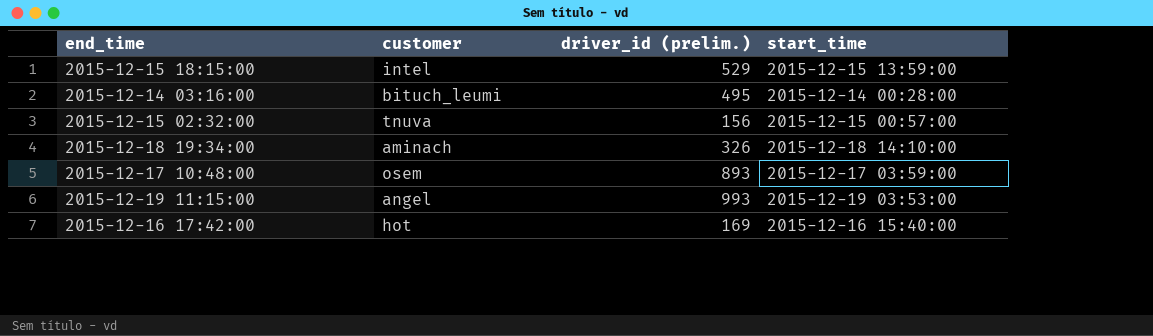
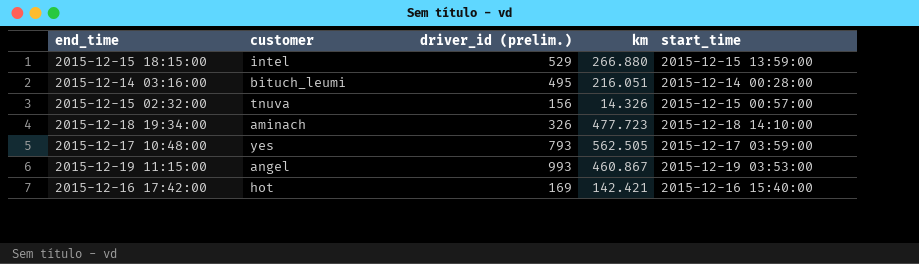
column km | position: none -> 4
2015-12-17 10:48:00 | customer: osem -> yes
2015-12-17 10:48:00 | driver_id (prelim.): 893 -> 793

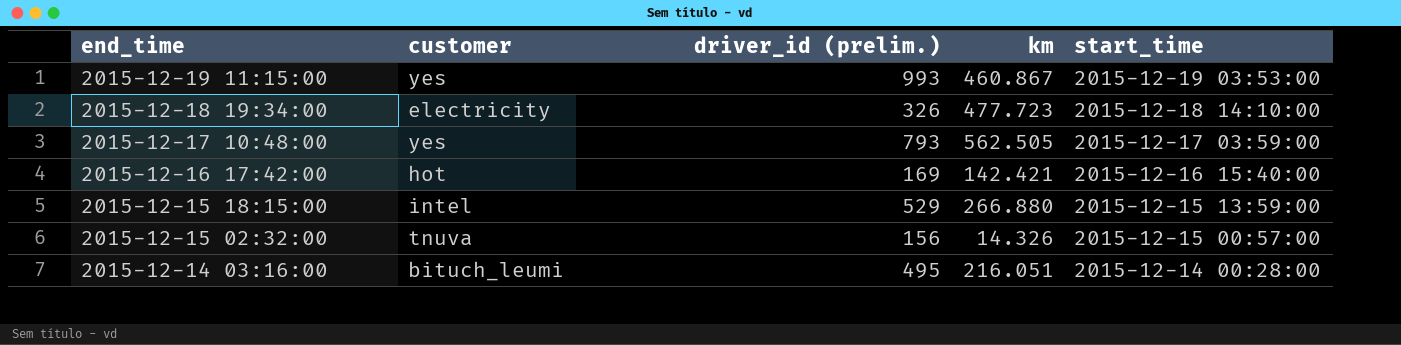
row order: none -> end_time descending
2015-12-19 11:15:00 | customer: angel -> yes
2015-12-18 19:34:00 | customer: aminach -> electricity

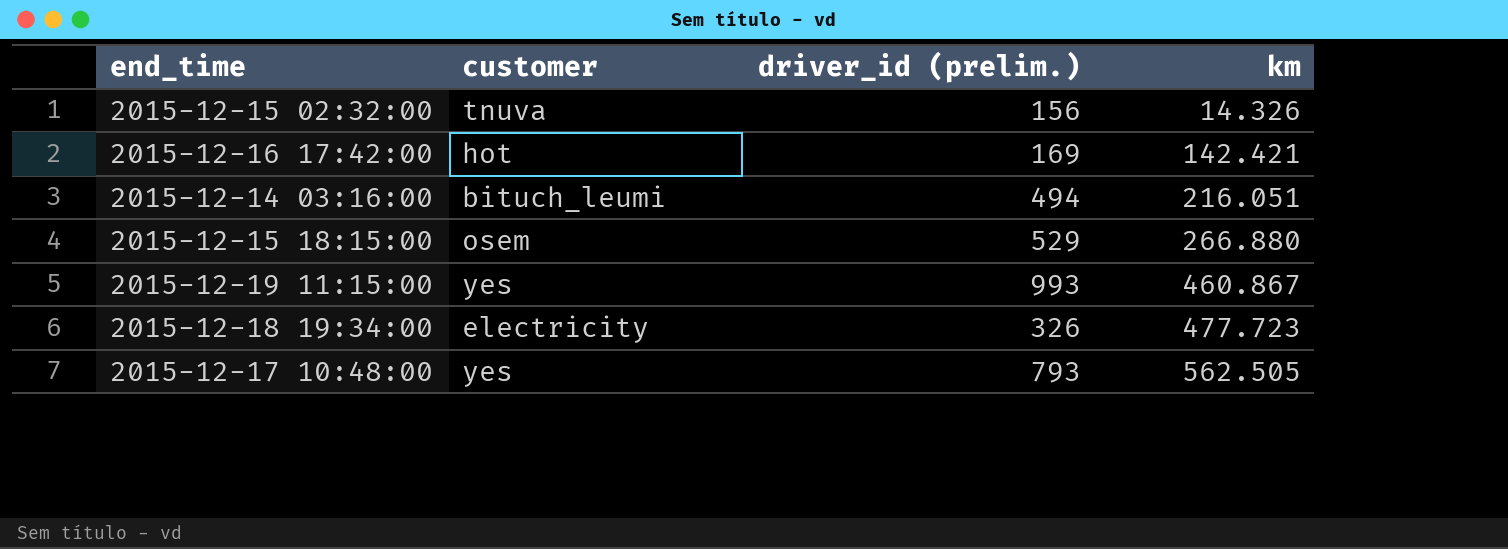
row order: end_time descending -> km ascending
column start_time | position: 5 -> none
2015-12-14 03:16:00 | driver_id (prelim.): 495 -> 494
2015-12-15 18:15:00 | customer: intel -> osem

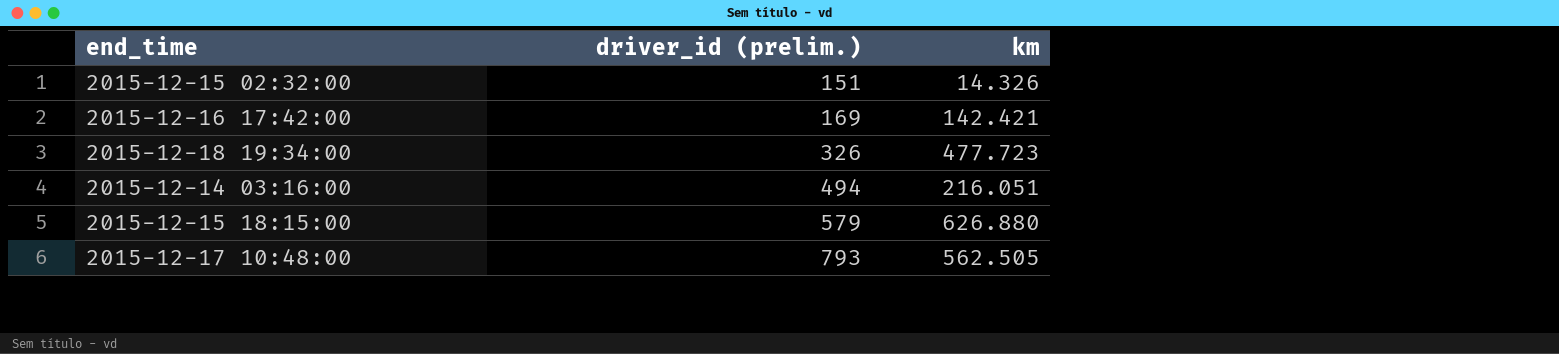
row order: km ascending -> driver_id (prelim.) ascending
column customer | position: 2 -> none
row 2015-12-19 11:15:00: yes | 993 | 460.867 -> none
2015-12-15 02:32:00 | driver_id (prelim.): 156 -> 151
2015-12-15 18:15:00 | driver_id (prelim.): 529 -> 579
2015-12-15 18:15:00 | km: 266.880 -> 626.880

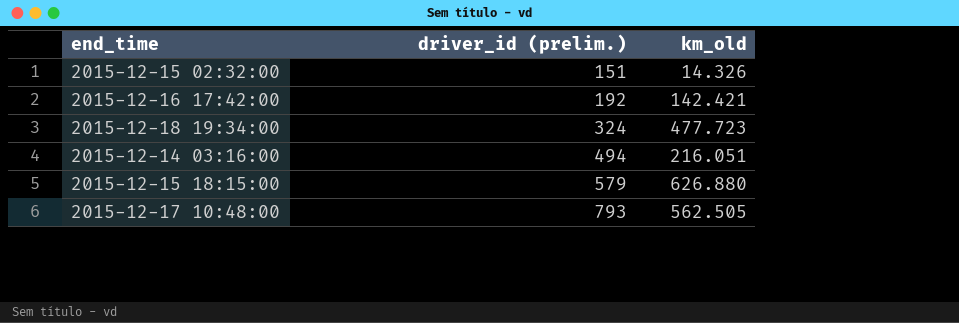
column name: km -> km_old
2015-12-16 17:42:00 | driver_id (prelim.): 169 -> 192
2015-12-18 19:34:00 | driver_id (prelim.): 326 -> 324

